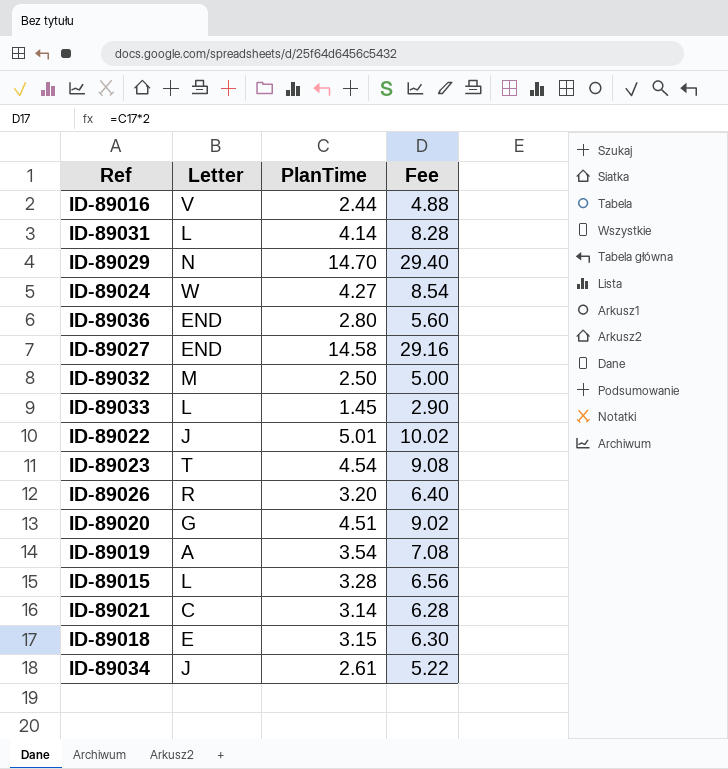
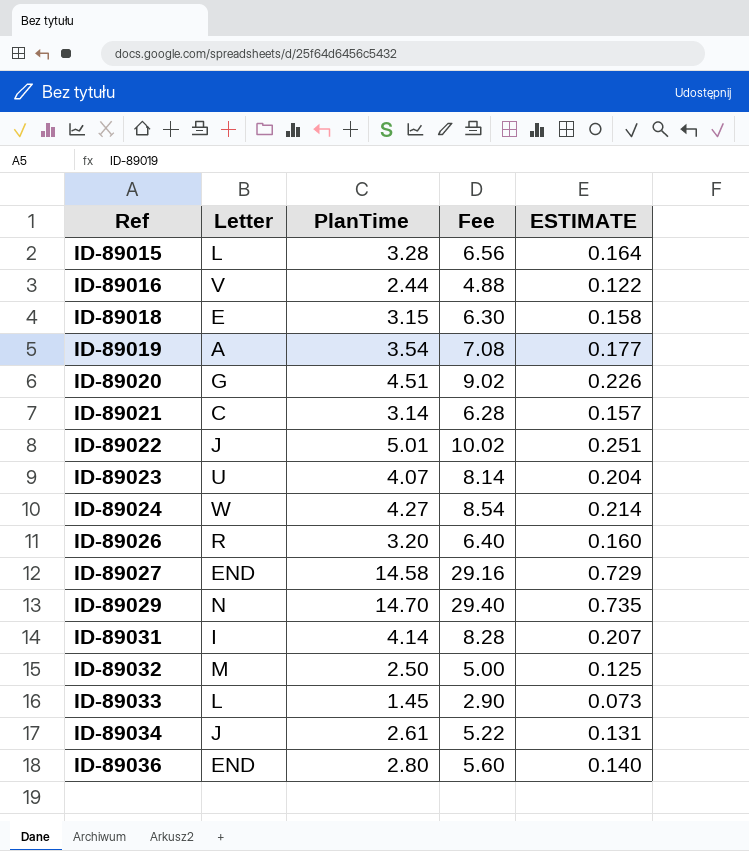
row order: none -> Ref ascending
column ESTIMATE | formula: none -> [PlanTime] * 0.05
ID-89023 | Letter: T -> U
ID-89023 | PlanTime: 4.54 -> 4.07
ID-89023 | Fee: 9.08 -> 8.14
ID-89031 | Letter: L -> I

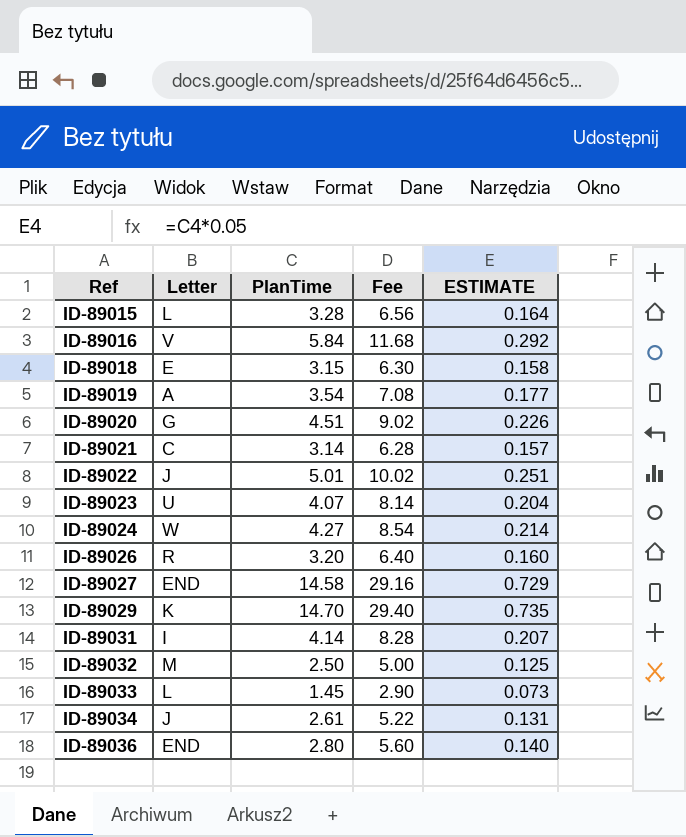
ID-89016 | PlanTime: 2.44 -> 5.84
ID-89016 | Fee: 4.88 -> 11.68
ID-89016 | ESTIMATE: 0.122 -> 0.292
ID-89029 | Letter: N -> K

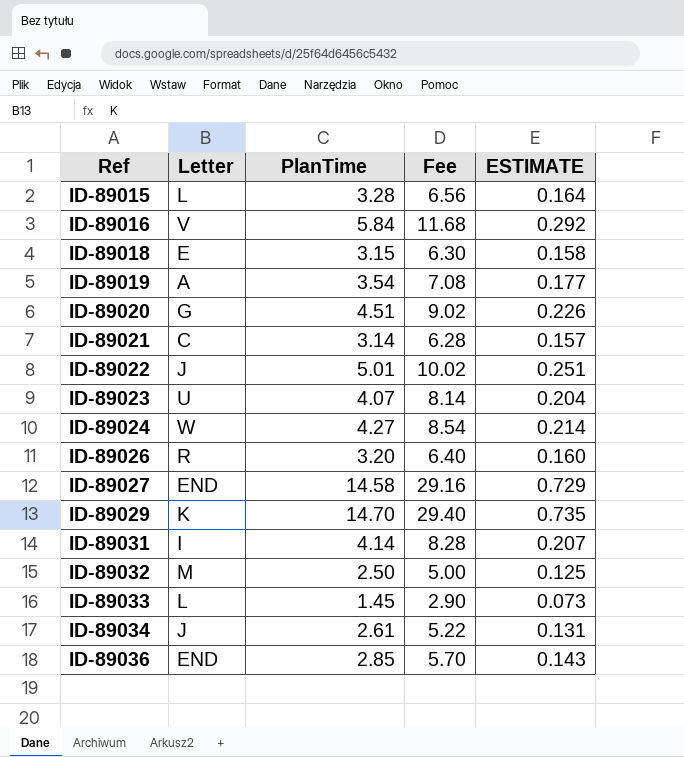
ID-89036 | PlanTime: 2.80 -> 2.85
ID-89036 | Fee: 5.60 -> 5.70
ID-89036 | ESTIMATE: 0.140 -> 0.143

